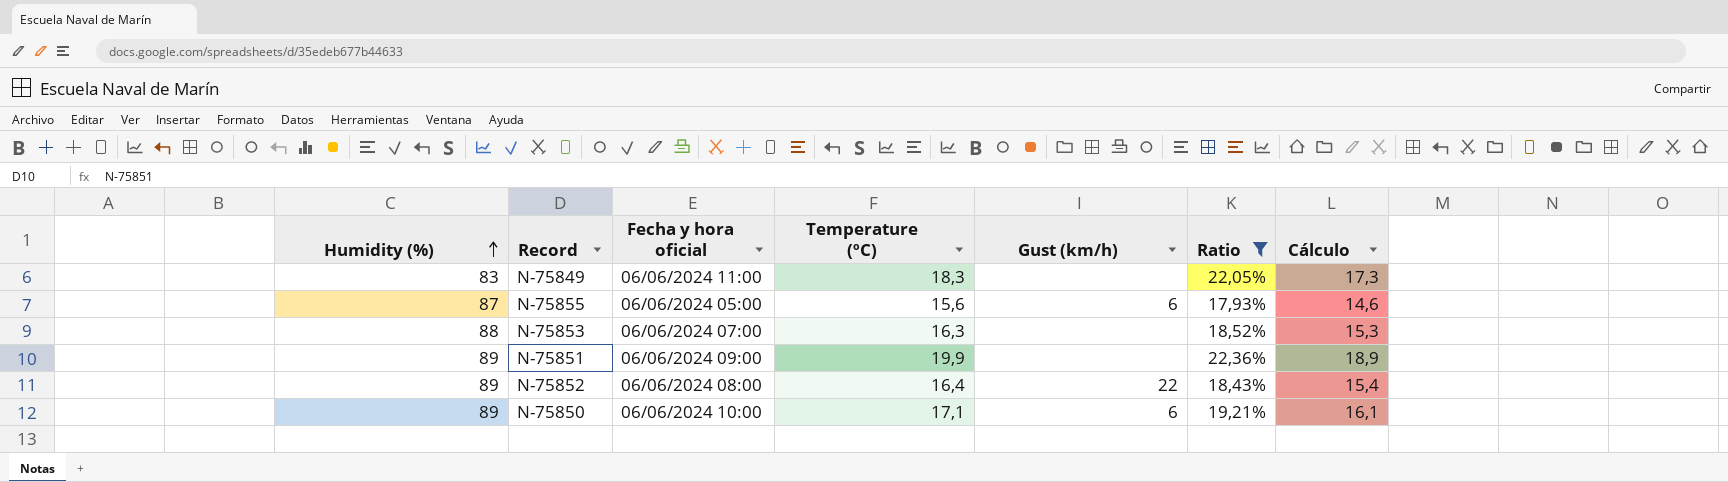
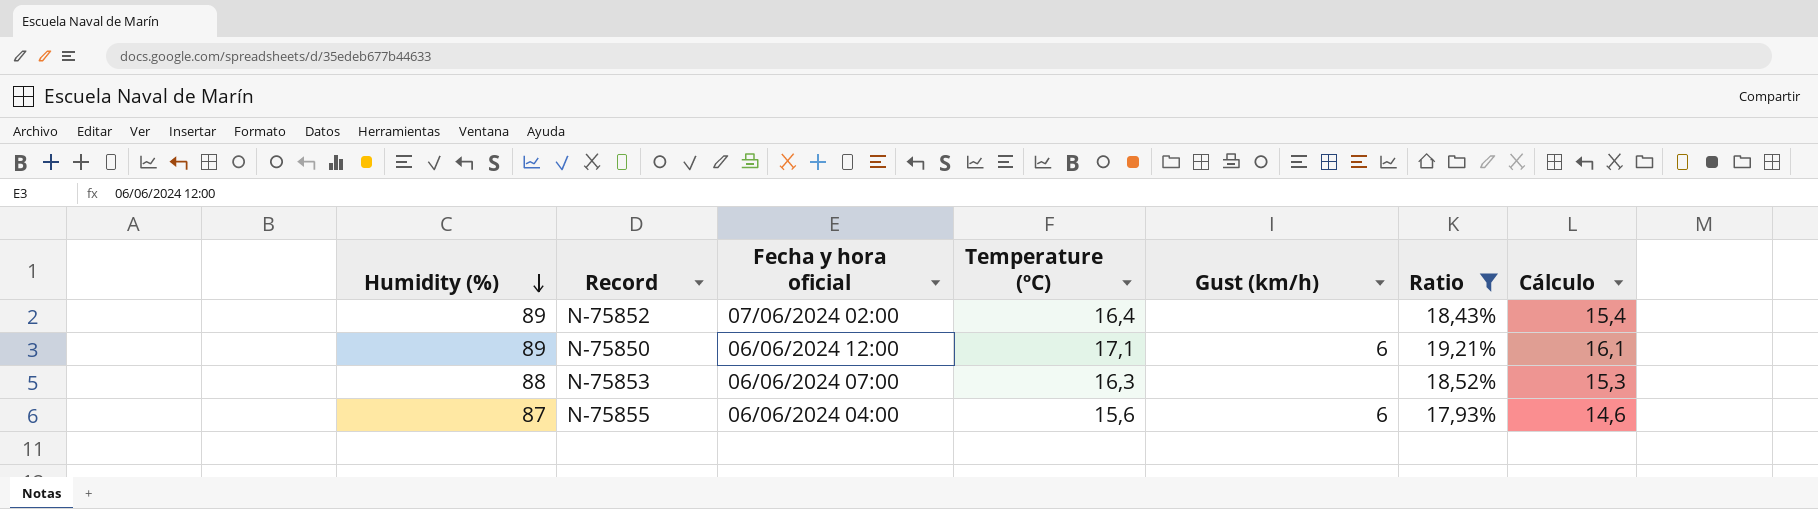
row order: Humidity (%) ascending -> Humidity (%) descending
row N-75849: 83 | 06/06/2024 11:00 | 18,3 | none | 22,05% | 17,3 -> none
row N-75851: 89 | 06/06/2024 09:00 | 19,9 | none | 22,36% | 18,9 -> none
N-75852 | Fecha y hora oficial: 06/06/2024 08:00 -> 07/06/2024 02:00
N-75852 | Gust (km/h): 22 -> none
N-75850 | Fecha y hora oficial: 06/06/2024 10:00 -> 06/06/2024 12:00
N-75855 | Fecha y hora oficial: 06/06/2024 05:00 -> 06/06/2024 04:00

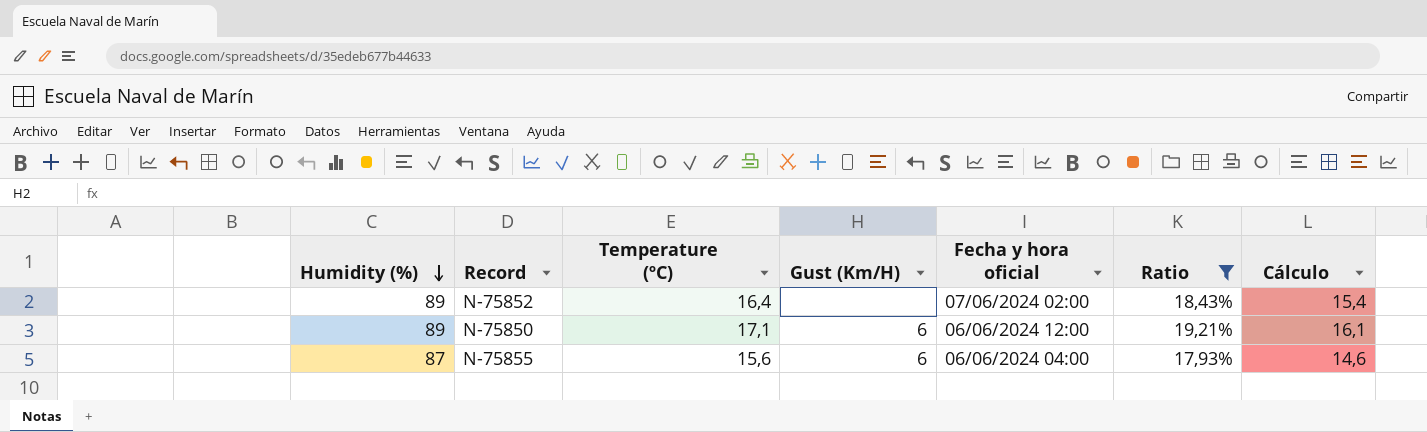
column name: Gust (km/h) -> Gust (Km/H)
column Fecha y hora oficial | position: 3 -> 5
row N-75853: 88 | 06/06/2024 07:00 | 16,3 | none | 18,52% | 15,3 -> none

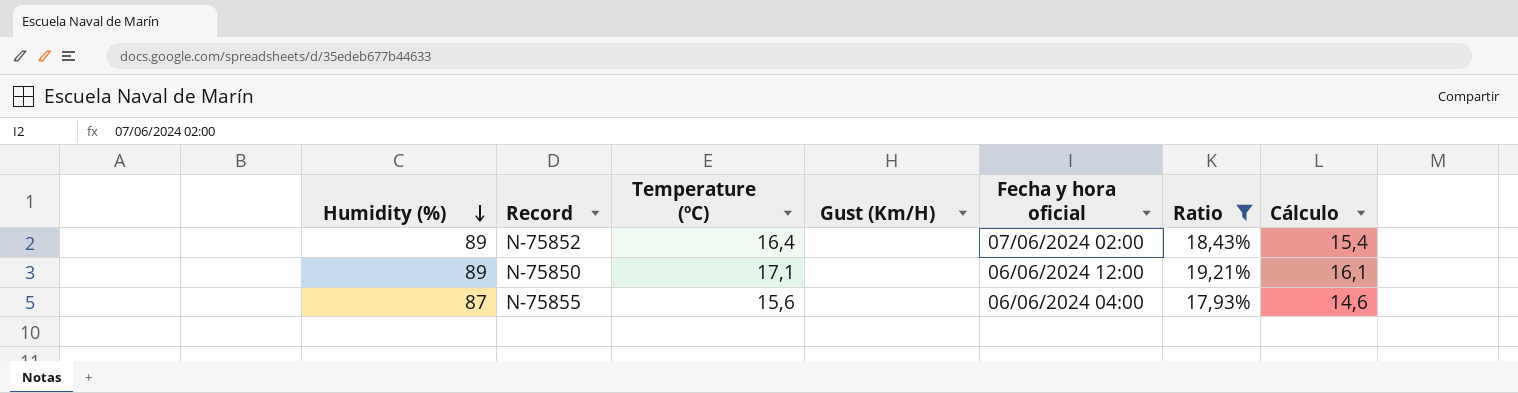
N-75850 | Gust (Km/H): 6 -> none
N-75855 | Gust (Km/H): 6 -> none

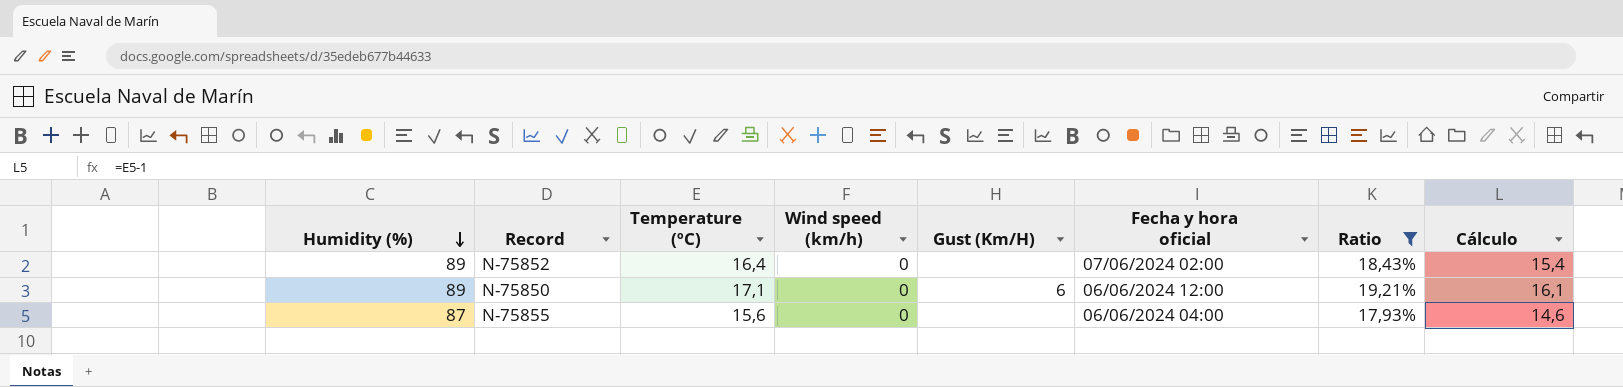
column Wind speed (km/h) | position: none -> 4
N-75850 | Gust (Km/H): none -> 6

